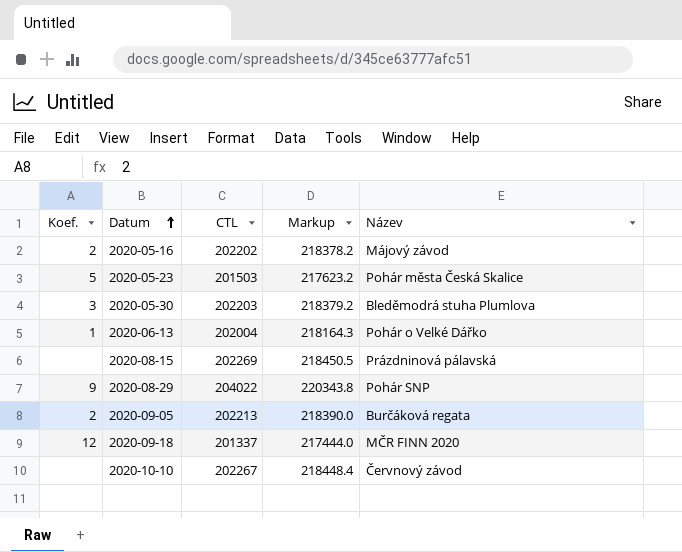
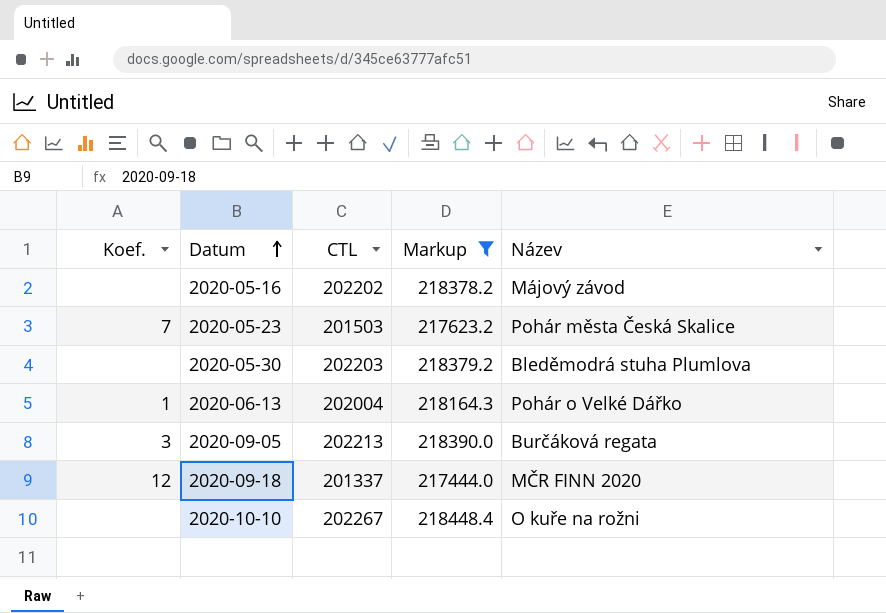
filter: none -> Markup <= 218448.4
2020-05-16 | Koef.: 2 -> none
2020-05-23 | Koef.: 5 -> 7
2020-05-30 | Koef.: 3 -> none
2020-09-05 | Koef.: 2 -> 3
2020-10-10 | Název: Červnový závod -> O kuře na rožni

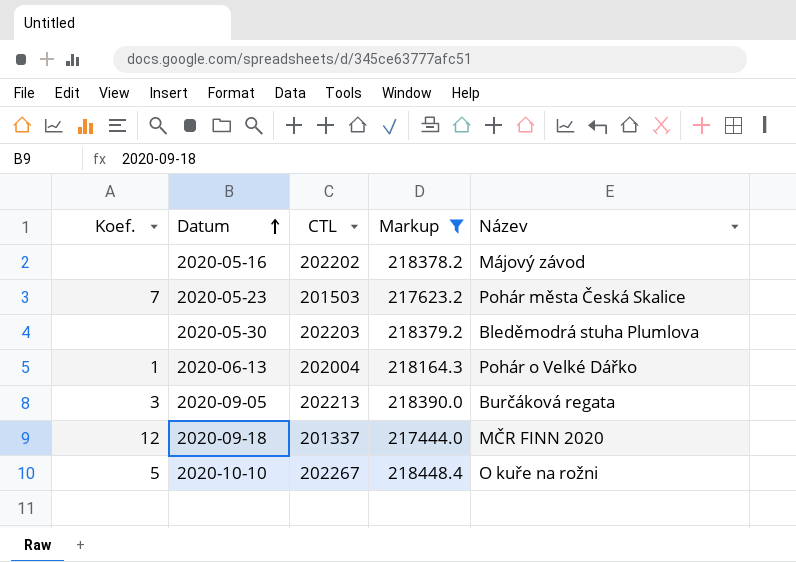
2020-10-10 | Koef.: none -> 5

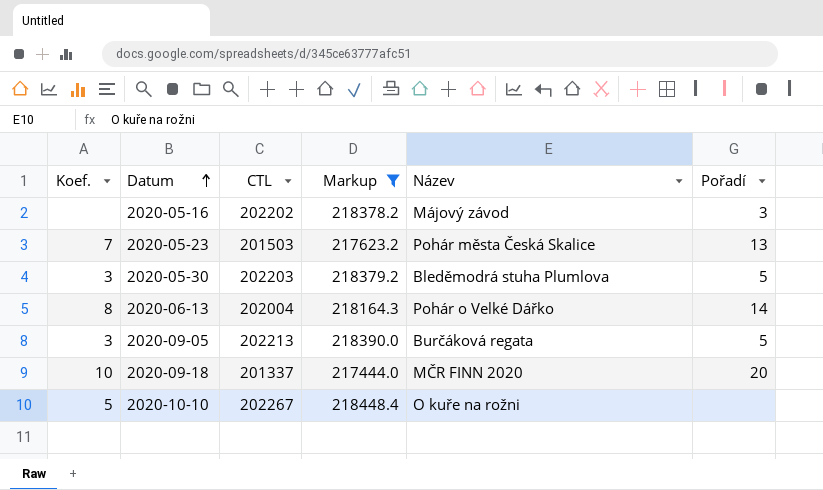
column Pořadí | position: none -> 6
2020-05-30 | Koef.: none -> 3
2020-06-13 | Koef.: 1 -> 8
2020-09-18 | Koef.: 12 -> 10

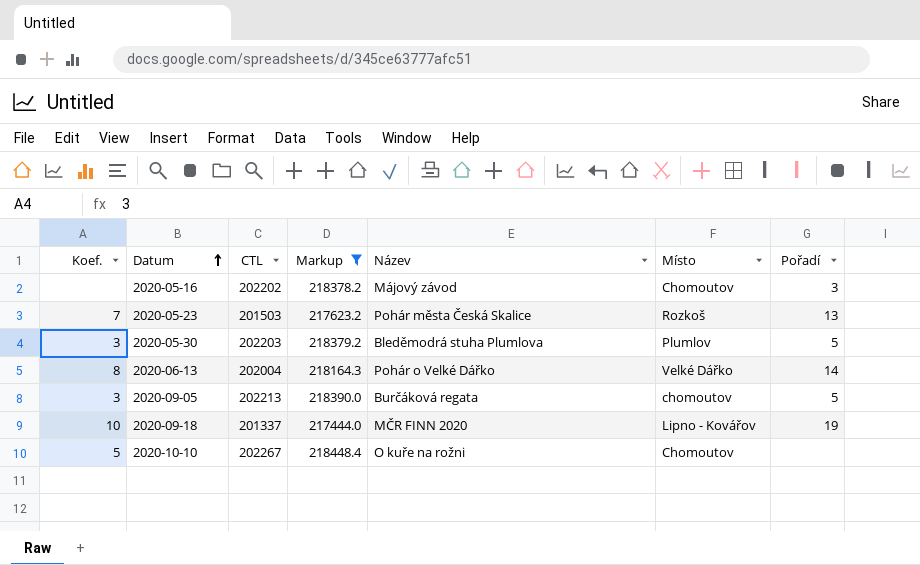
column Místo | position: none -> 6
2020-09-18 | Pořadí: 20 -> 19

